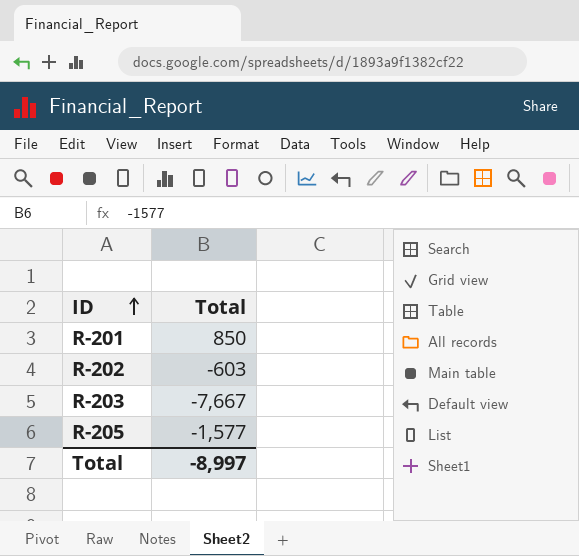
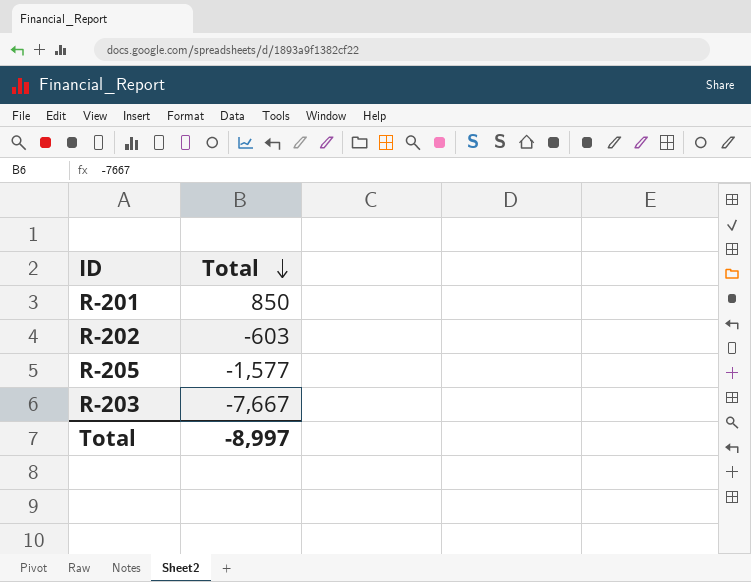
row order: ID ascending -> Total descending

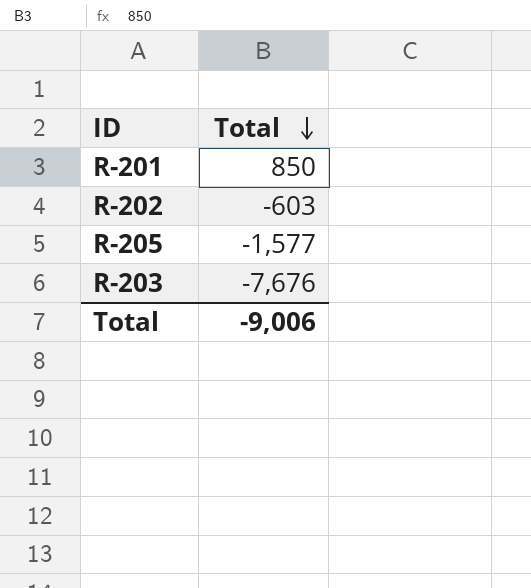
R-203 | Total: -7,667 -> -7,676
Total | Total: -8,997 -> -9,006

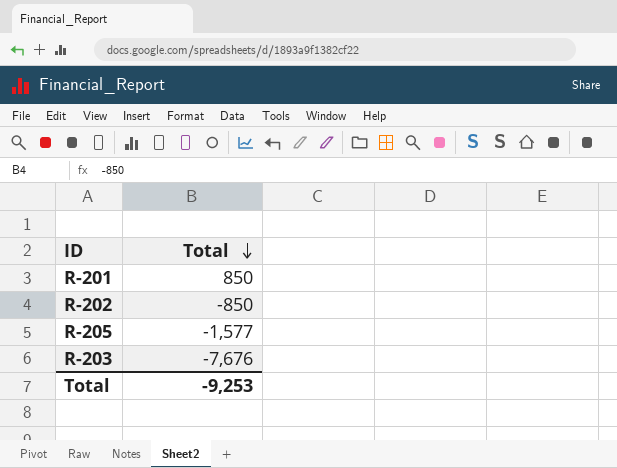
R-202 | Total: -603 -> -850
Total | Total: -9,006 -> -9,253

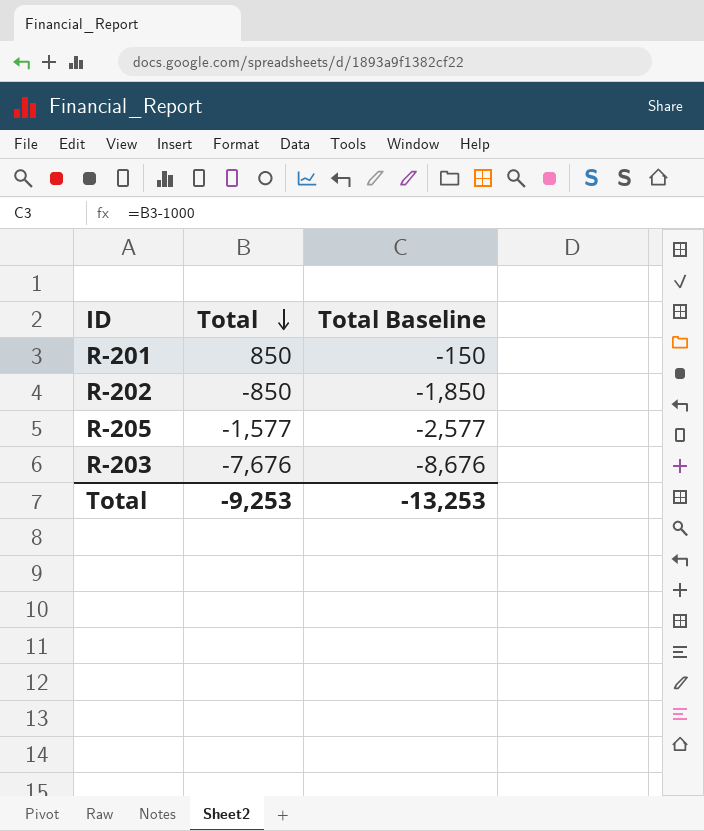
column Total Baseline | formula: none -> [Total] - 1000

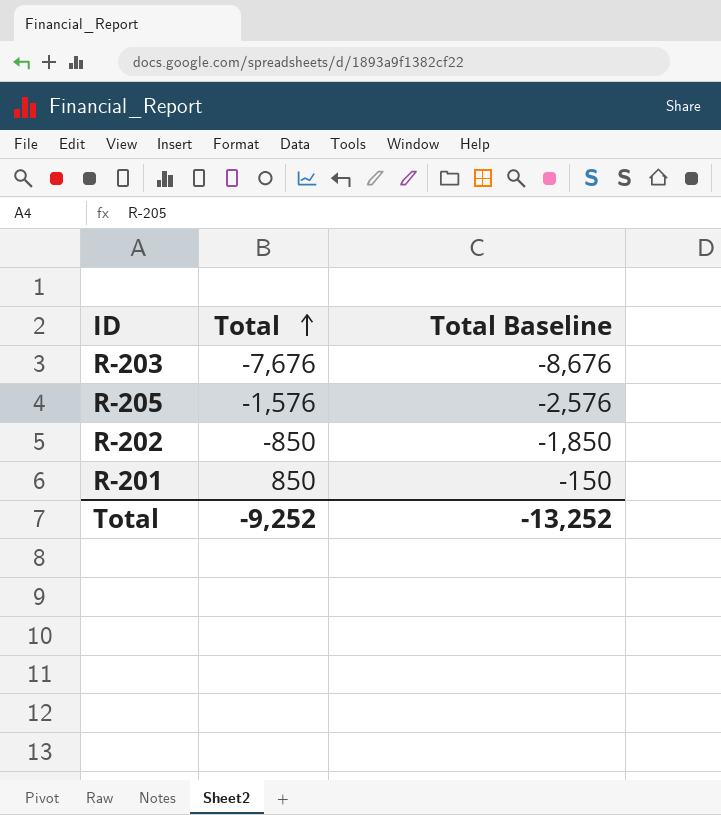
row order: Total descending -> Total ascending
R-205 | Total: -1,577 -> -1,576
R-205 | Total Baseline: -2,577 -> -2,576
Total | Total: -9,253 -> -9,252
Total | Total Baseline: -13,253 -> -13,252

